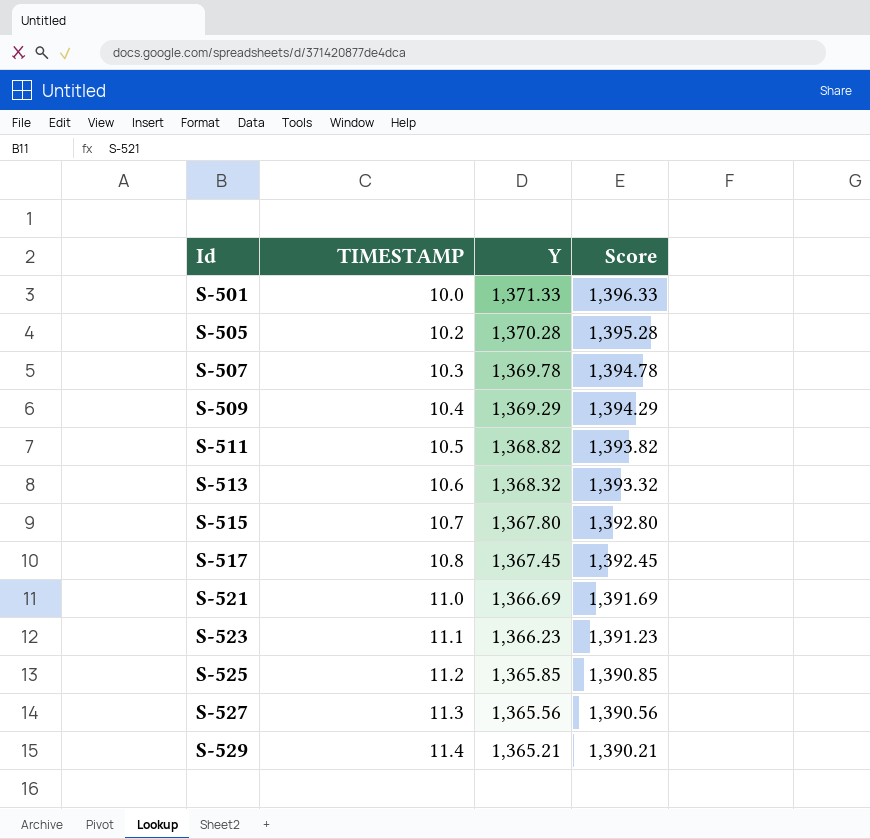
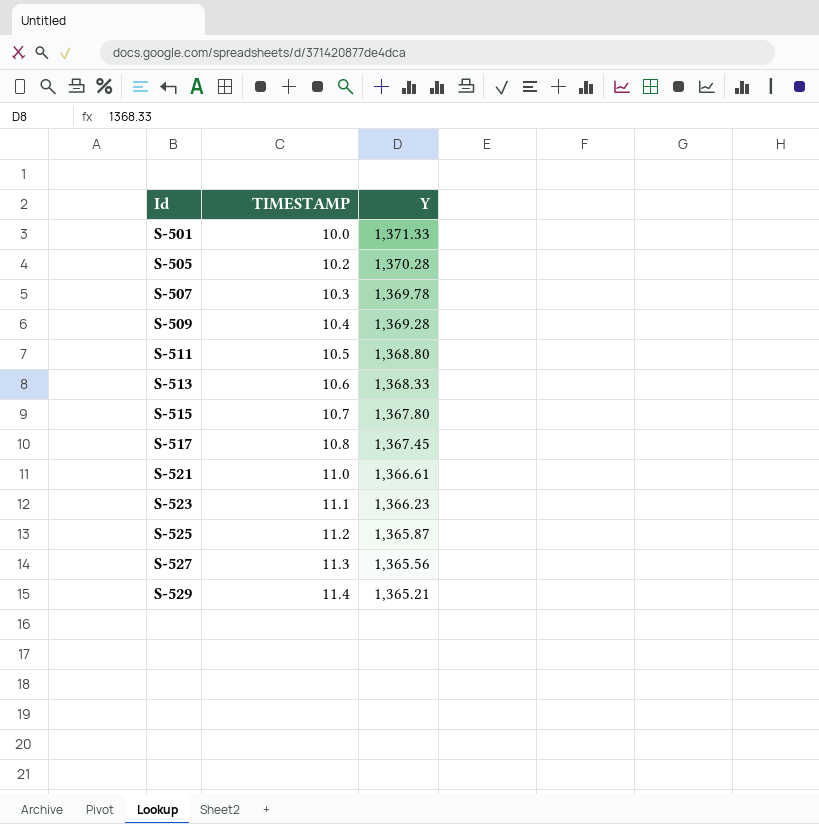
column Score | formula: [Y] + 25 -> none
S-509 | Y: 1,369.29 -> 1,369.28
S-511 | Y: 1,368.82 -> 1,368.80
S-513 | Y: 1,368.32 -> 1,368.33
S-521 | Y: 1,366.69 -> 1,366.61
S-525 | Y: 1,365.85 -> 1,365.87

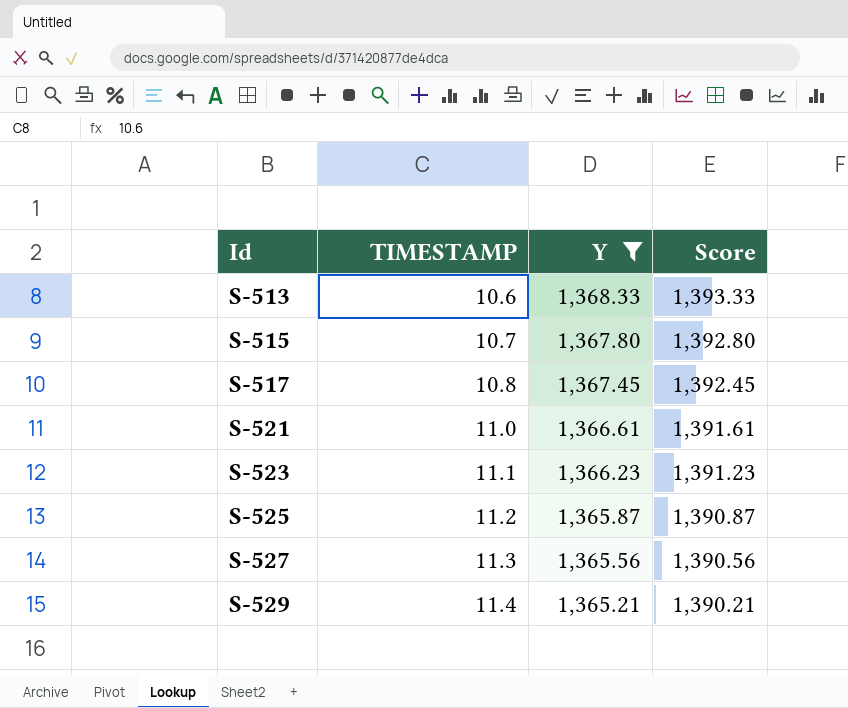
filter: none -> Y <= 1,368.33
column Score | formula: none -> [Y] + 25

